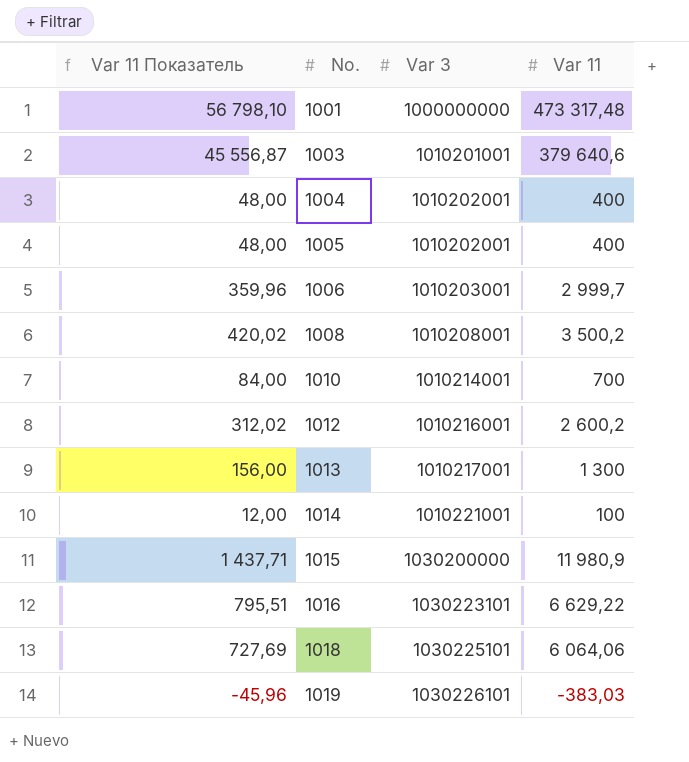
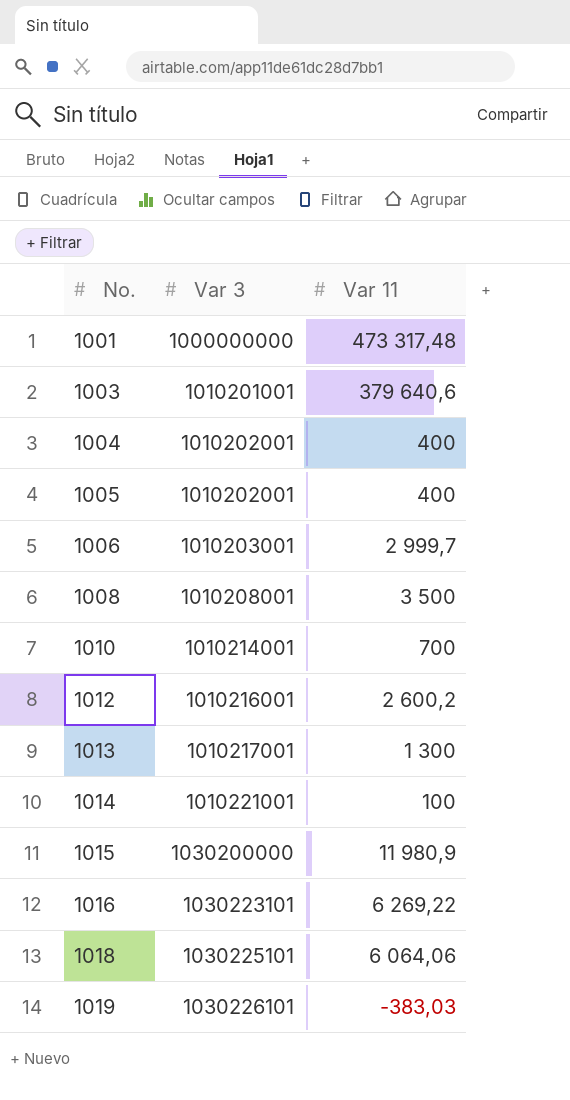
column Var 11 Показатель | formula: [Var 11] * 0,12 -> none
1008 | Var 11: 3 500,2 -> 3 500
1016 | Var 11: 6 629,22 -> 6 269,22

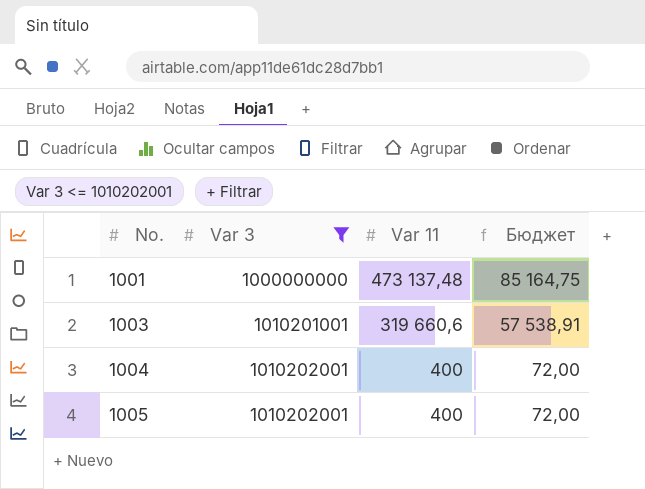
filter: none -> Var 3 <= 1010202001
column Бюджет | formula: none -> [Var 11] * 0,18
1001 | Var 11: 473 317,48 -> 473 137,48
1003 | Var 11: 379 640,6 -> 319 660,6

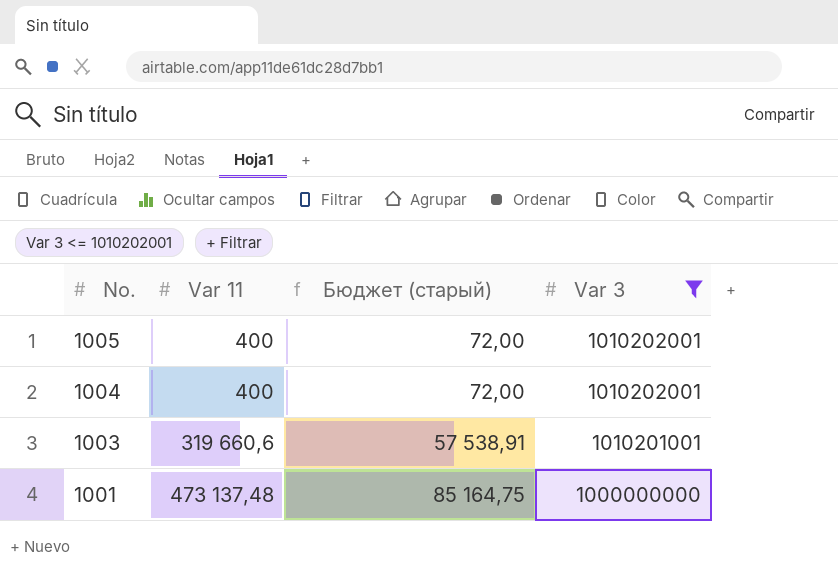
row order: No. ascending -> No. descending
column name: Бюджет -> Бюджет (старый)
column Var 3 | position: 2 -> 4

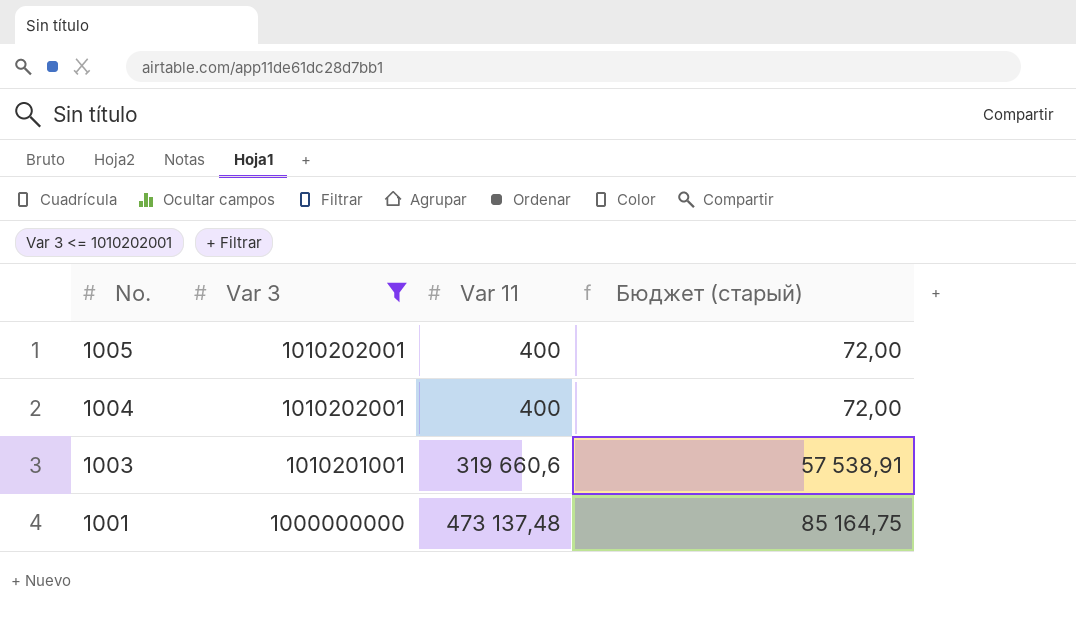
column Var 3 | position: 4 -> 2

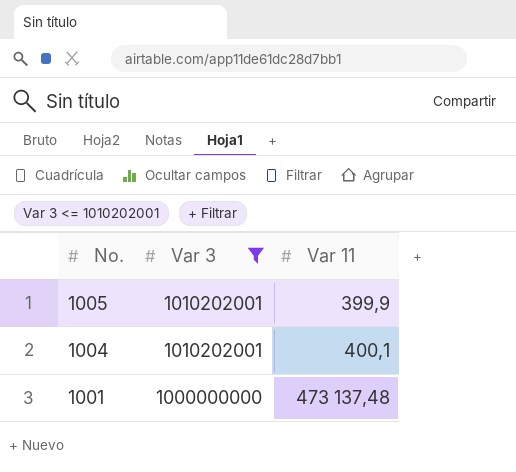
column Бюджет (старый) | formula: [Var 11] * 0,18 -> none
row 1003: 1010201001 | 319 660,6 | 57 538,91 -> none
1005 | Var 11: 400 -> 399,9
1004 | Var 11: 400 -> 400,1

